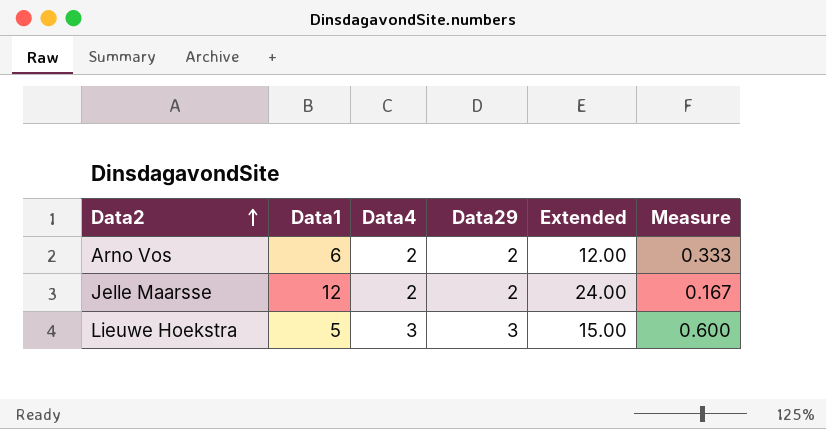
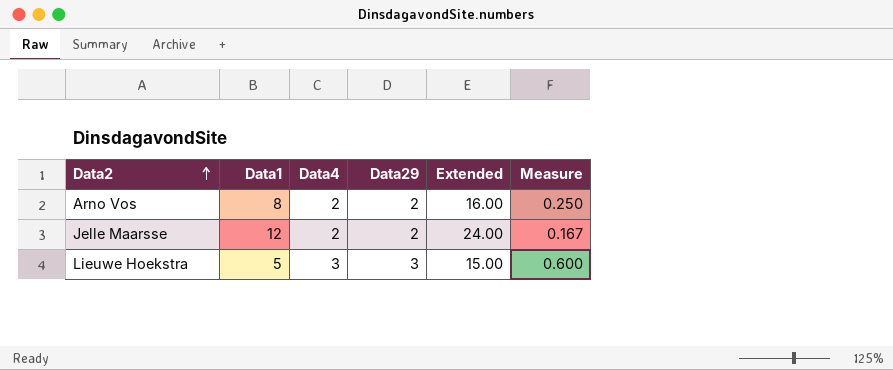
Arno Vos | Data1: 6 -> 8
Arno Vos | Extended: 12.00 -> 16.00
Arno Vos | Measure: 0.333 -> 0.250

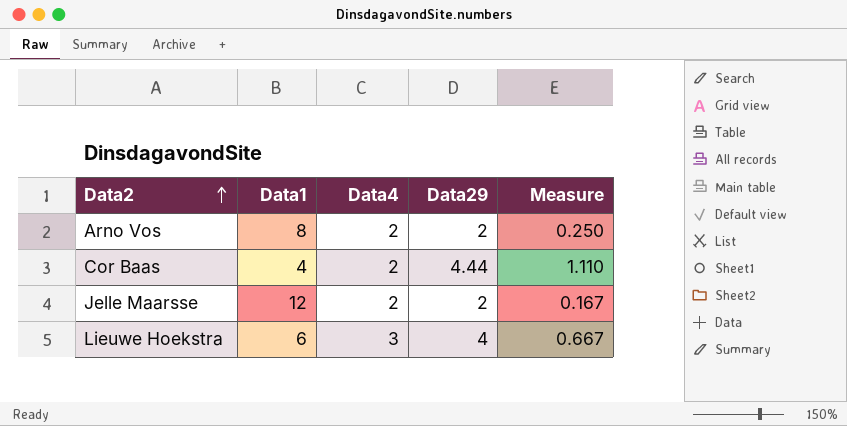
column Extended | formula: [Data1] * [Data29] -> none
row Cor Baas: none -> 4 | 2 | 4.44 | 1.110
Lieuwe Hoekstra | Data1: 5 -> 6
Lieuwe Hoekstra | Data29: 3 -> 4
Lieuwe Hoekstra | Measure: 0.600 -> 0.667

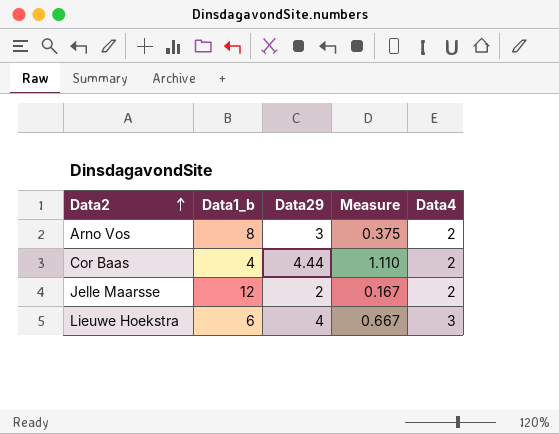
column name: Data1 -> Data1_b
column Data4 | position: 3 -> 5
Arno Vos | Data29: 2 -> 3
Arno Vos | Measure: 0.250 -> 0.375

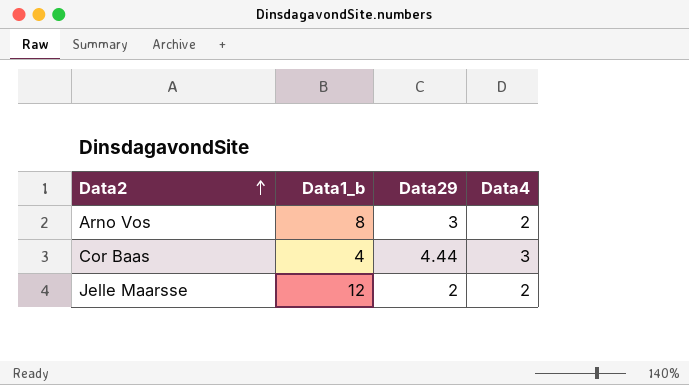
column Measure | formula: [Data29] / [Data1_b] -> none
row Lieuwe Hoekstra: 6 | 4 | 0.667 | 3 -> none
Cor Baas | Data4: 2 -> 3

